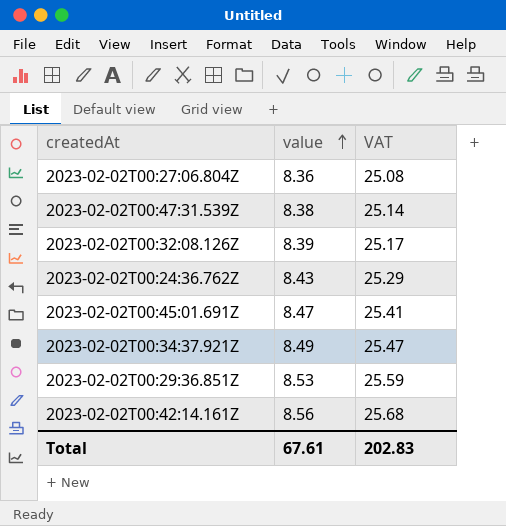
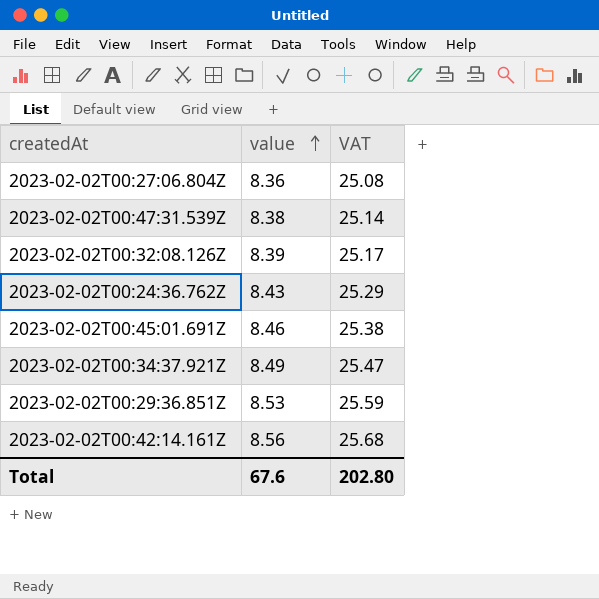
2023-02-02T00:45:01.691Z | value: 8.47 -> 8.46
2023-02-02T00:45:01.691Z | VAT: 25.41 -> 25.38
Total | value: 67.61 -> 67.6
Total | VAT: 202.83 -> 202.80

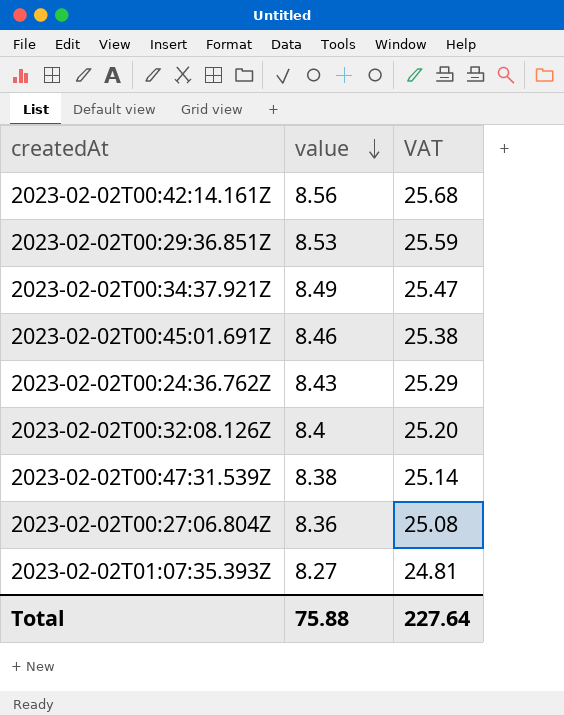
row order: value ascending -> value descending
2023-02-02T00:32:08.126Z | value: 8.39 -> 8.4
2023-02-02T00:32:08.126Z | VAT: 25.17 -> 25.20
row 2023-02-02T01:07:35.393Z: none -> 8.27 | 24.81
Total | value: 67.6 -> 75.88
Total | VAT: 202.80 -> 227.64

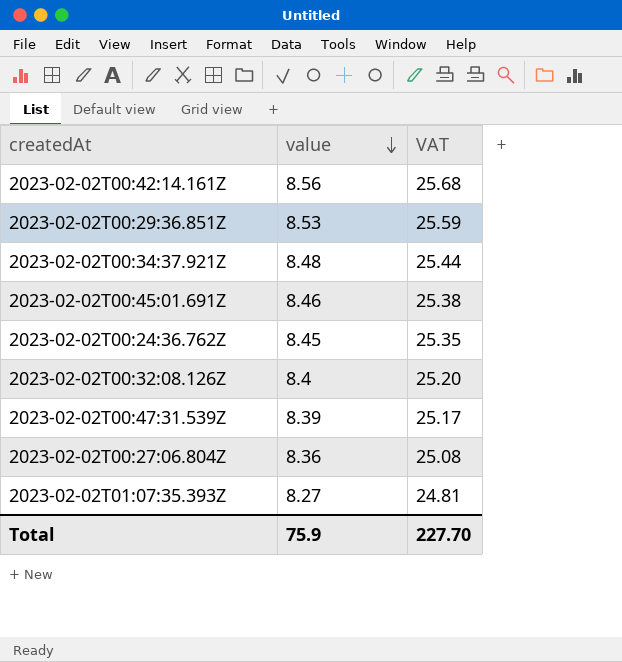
2023-02-02T00:34:37.921Z | value: 8.49 -> 8.48
2023-02-02T00:34:37.921Z | VAT: 25.47 -> 25.44
2023-02-02T00:24:36.762Z | value: 8.43 -> 8.45
2023-02-02T00:24:36.762Z | VAT: 25.29 -> 25.35
2023-02-02T00:47:31.539Z | value: 8.38 -> 8.39
2023-02-02T00:47:31.539Z | VAT: 25.14 -> 25.17
Total | value: 75.88 -> 75.9
Total | VAT: 227.64 -> 227.70

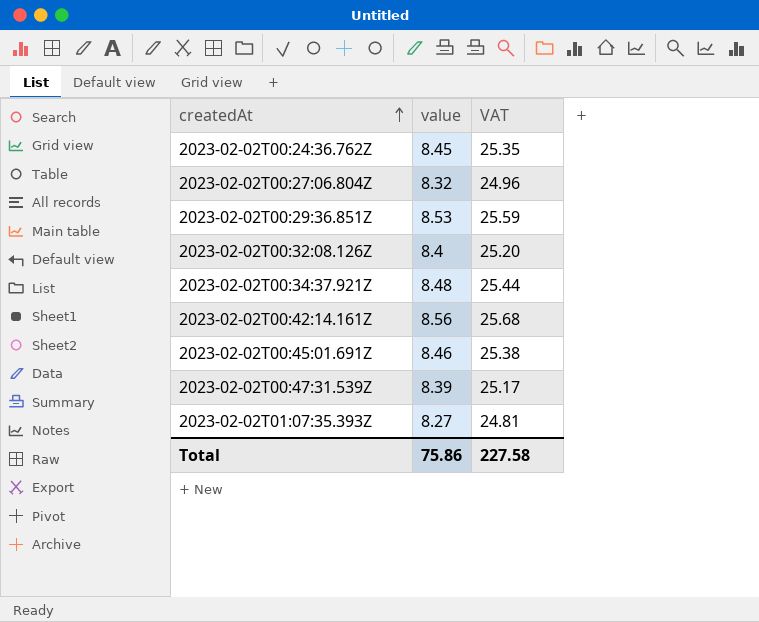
row order: value descending -> createdAt ascending
2023-02-02T00:27:06.804Z | value: 8.36 -> 8.32
2023-02-02T00:27:06.804Z | VAT: 25.08 -> 24.96
Total | value: 75.9 -> 75.86
Total | VAT: 227.70 -> 227.58

